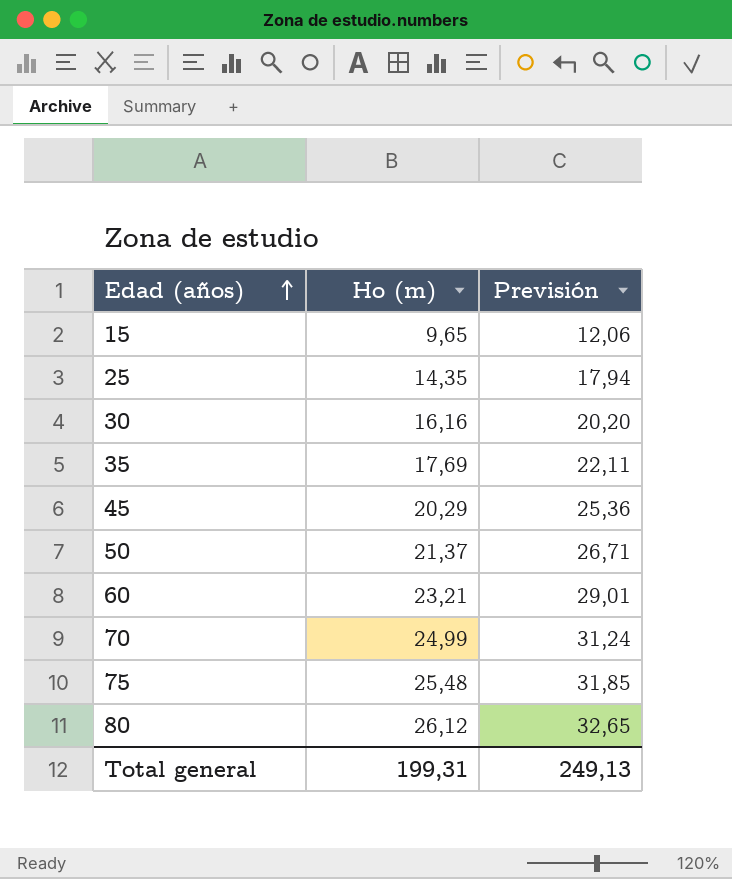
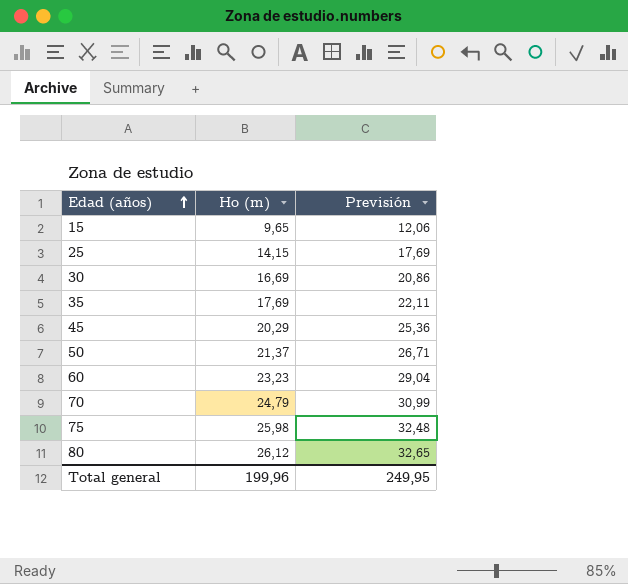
25 | Ho (m): 14,35 -> 14,15
25 | Previsión: 17,94 -> 17,69
30 | Ho (m): 16,16 -> 16,69
30 | Previsión: 20,20 -> 20,86
60 | Ho (m): 23,21 -> 23,23
60 | Previsión: 29,01 -> 29,04
70 | Ho (m): 24,99 -> 24,79
70 | Previsión: 31,24 -> 30,99
75 | Ho (m): 25,48 -> 25,98
75 | Previsión: 31,85 -> 32,48
Total general | Ho (m): 199,31 -> 199,96
Total general | Previsión: 249,13 -> 249,95

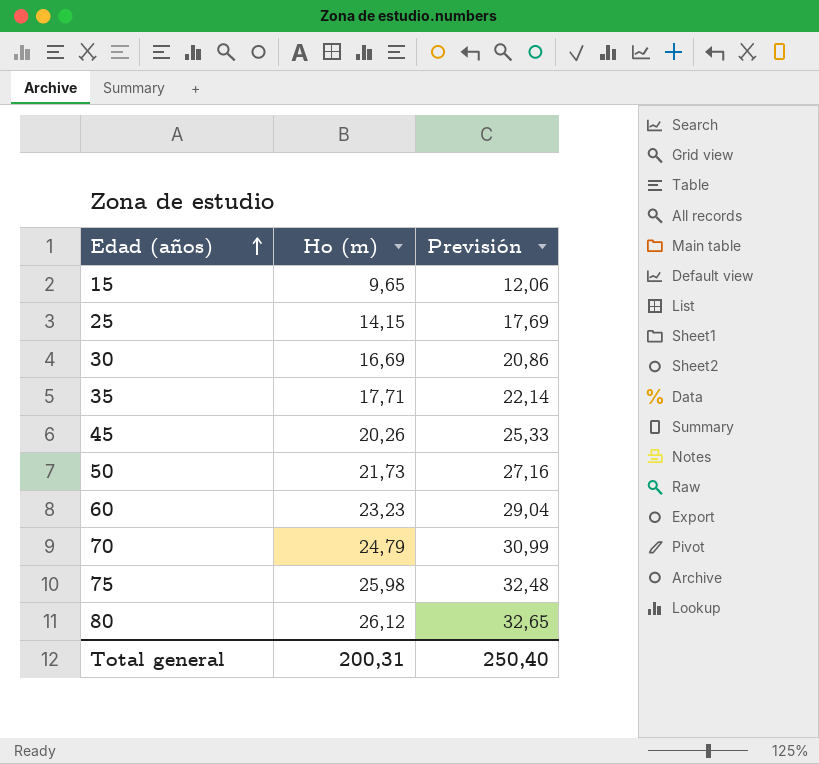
35 | Ho (m): 17,69 -> 17,71
35 | Previsión: 22,11 -> 22,14
45 | Ho (m): 20,29 -> 20,26
45 | Previsión: 25,36 -> 25,33
50 | Ho (m): 21,37 -> 21,73
50 | Previsión: 26,71 -> 27,16
Total general | Ho (m): 199,96 -> 200,31
Total general | Previsión: 249,95 -> 250,40

